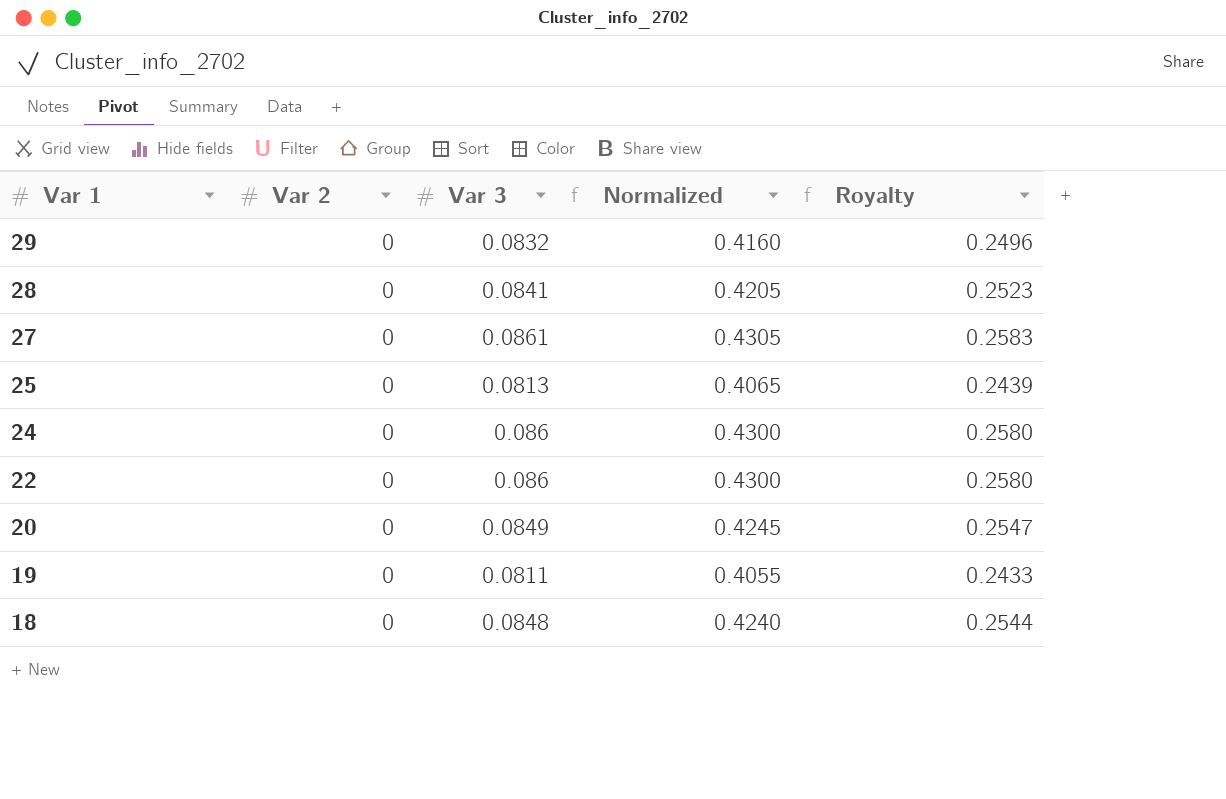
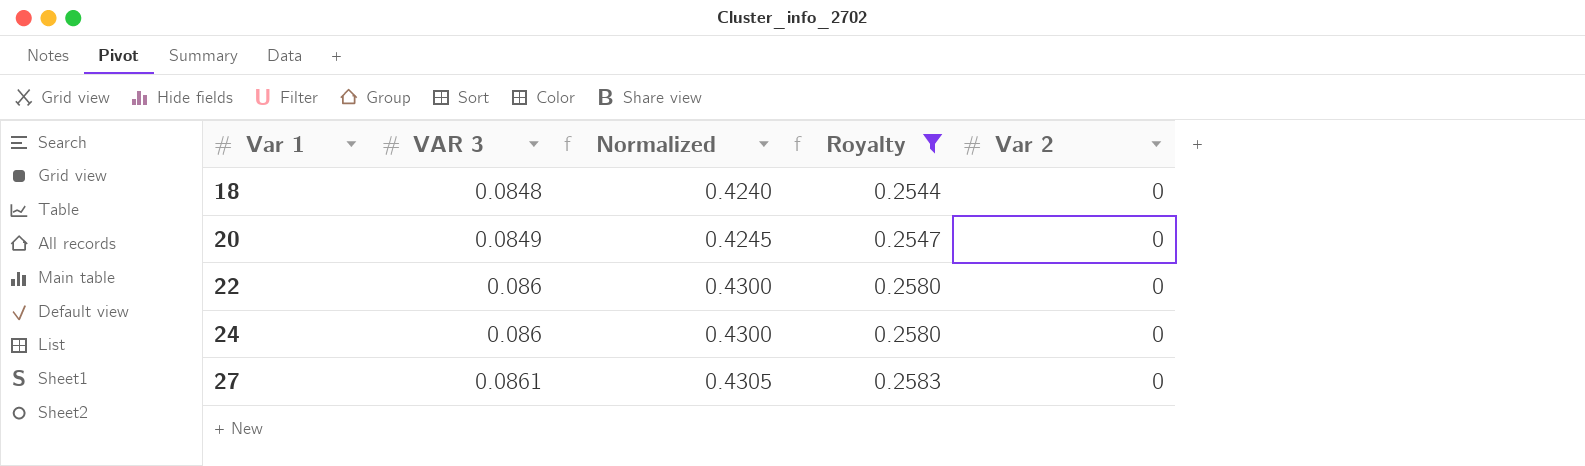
filter: none -> Royalty >= 0.2544
row order: Var 1 descending -> Var 1 ascending
column name: Var 3 -> VAR 3
column Var 2 | position: 2 -> 5

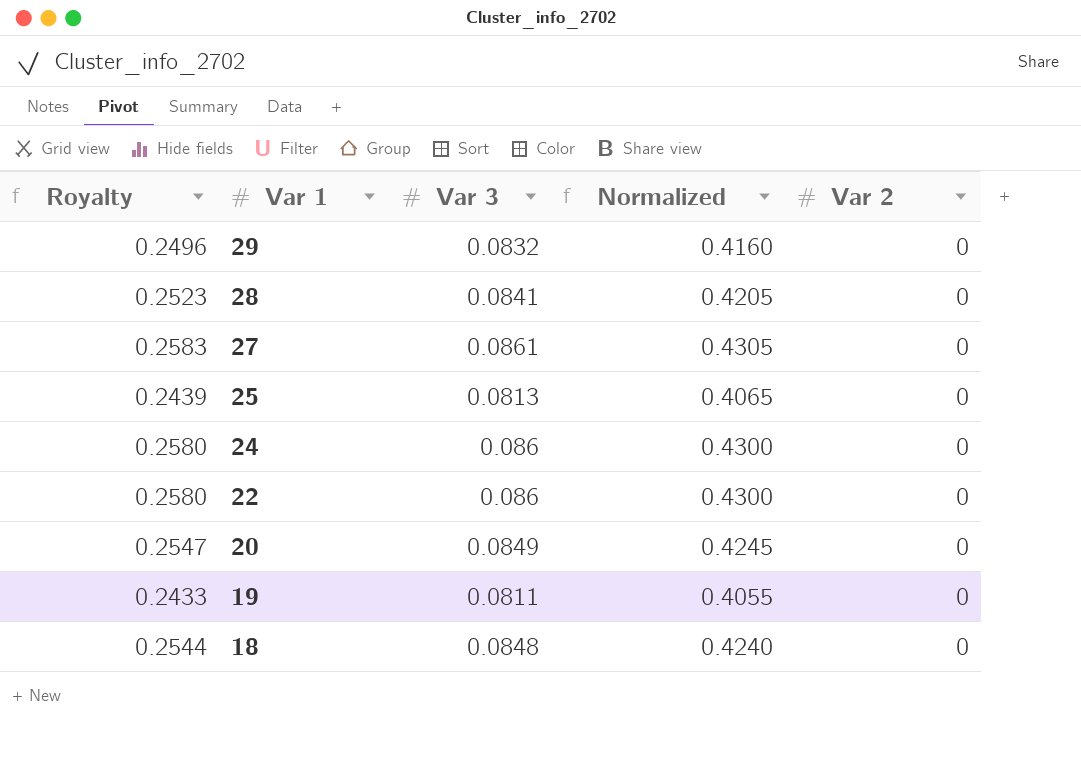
filter: Royalty >= 0.2544 -> none
row order: Var 1 ascending -> Var 1 descending
column Royalty | position: 4 -> 1
column name: VAR 3 -> Var 3

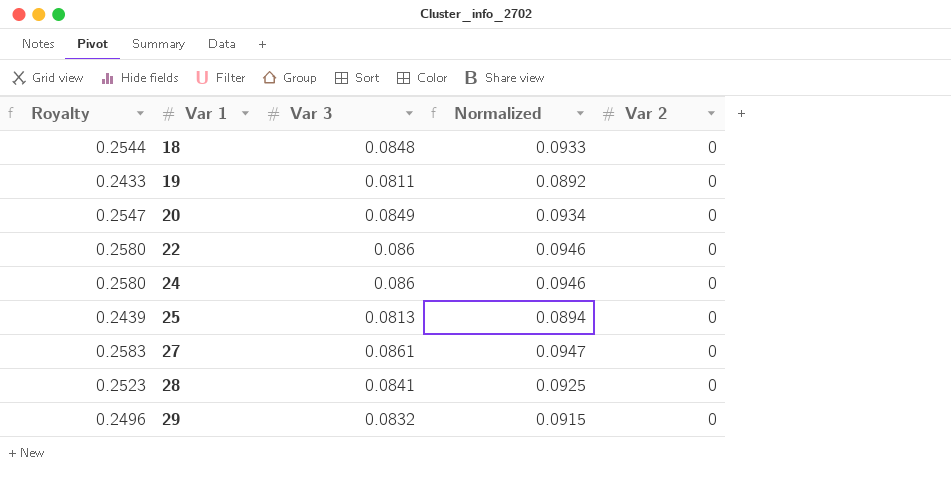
row order: Var 1 descending -> Var 1 ascending
column Normalized | formula: [Var 3] * 5 -> [Var 3] * 1.1

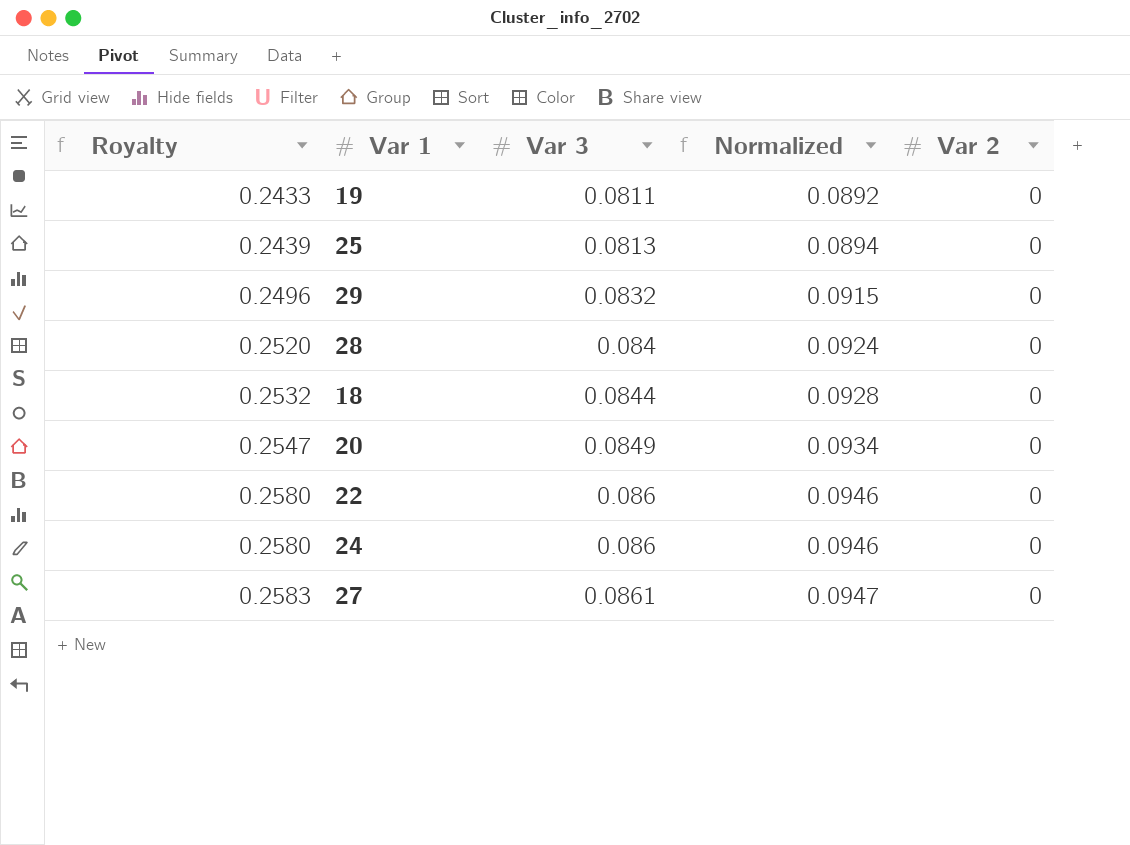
row order: Var 1 ascending -> Royalty ascending
28 | Royalty: 0.2523 -> 0.2520
28 | Var 3: 0.0841 -> 0.084
28 | Normalized: 0.0925 -> 0.0924
18 | Royalty: 0.2544 -> 0.2532
18 | Var 3: 0.0848 -> 0.0844
18 | Normalized: 0.0933 -> 0.0928

